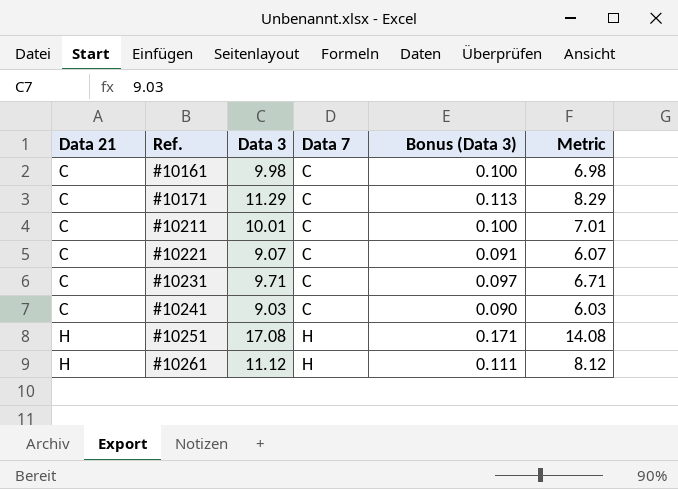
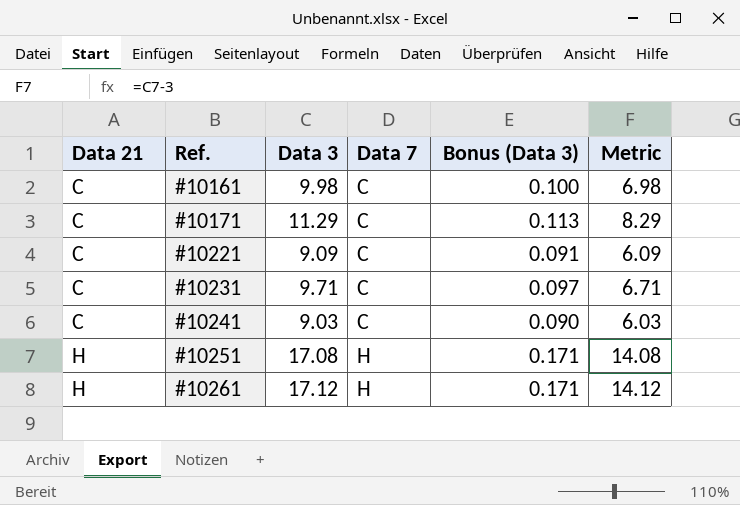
row #10211: C | 10.01 | C | 0.100 | 7.01 -> none
#10221 | Data 3: 9.07 -> 9.09
#10221 | Metric: 6.07 -> 6.09
#10261 | Data 3: 11.12 -> 17.12
#10261 | Bonus (Data 3): 0.111 -> 0.171
#10261 | Metric: 8.12 -> 14.12

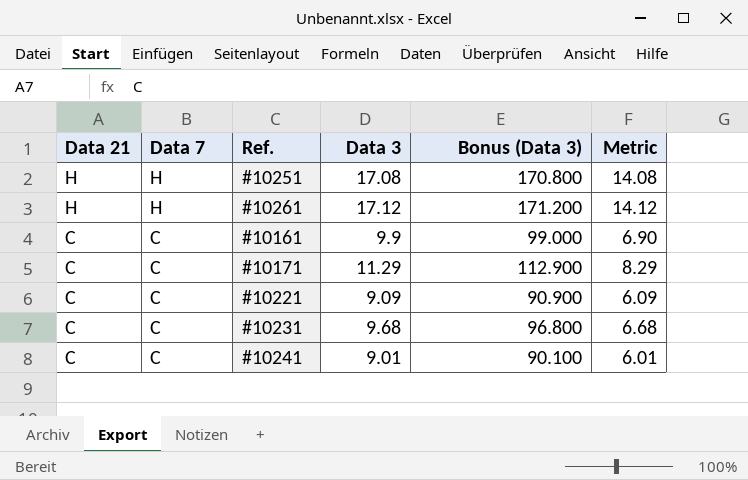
row order: Data 21 ascending -> Data 21 descending
column Data 7 | position: 4 -> 2
column Bonus (Data 3) | formula: [Data 3] * 0.01 -> [Data 3] * 10
#10161 | Data 3: 9.98 -> 9.9
#10161 | Metric: 6.98 -> 6.90
#10231 | Data 3: 9.71 -> 9.68
#10231 | Metric: 6.71 -> 6.68
#10241 | Data 3: 9.03 -> 9.01
#10241 | Metric: 6.03 -> 6.01

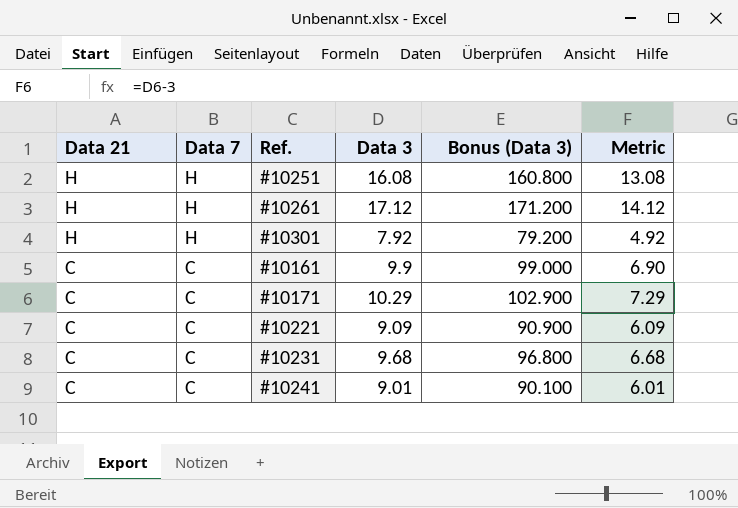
#10251 | Data 3: 17.08 -> 16.08
#10251 | Bonus (Data 3): 170.800 -> 160.800
#10251 | Metric: 14.08 -> 13.08
row #10301: none -> H | H | 7.92 | 79.200 | 4.92
#10171 | Data 3: 11.29 -> 10.29
#10171 | Bonus (Data 3): 112.900 -> 102.900
#10171 | Metric: 8.29 -> 7.29

